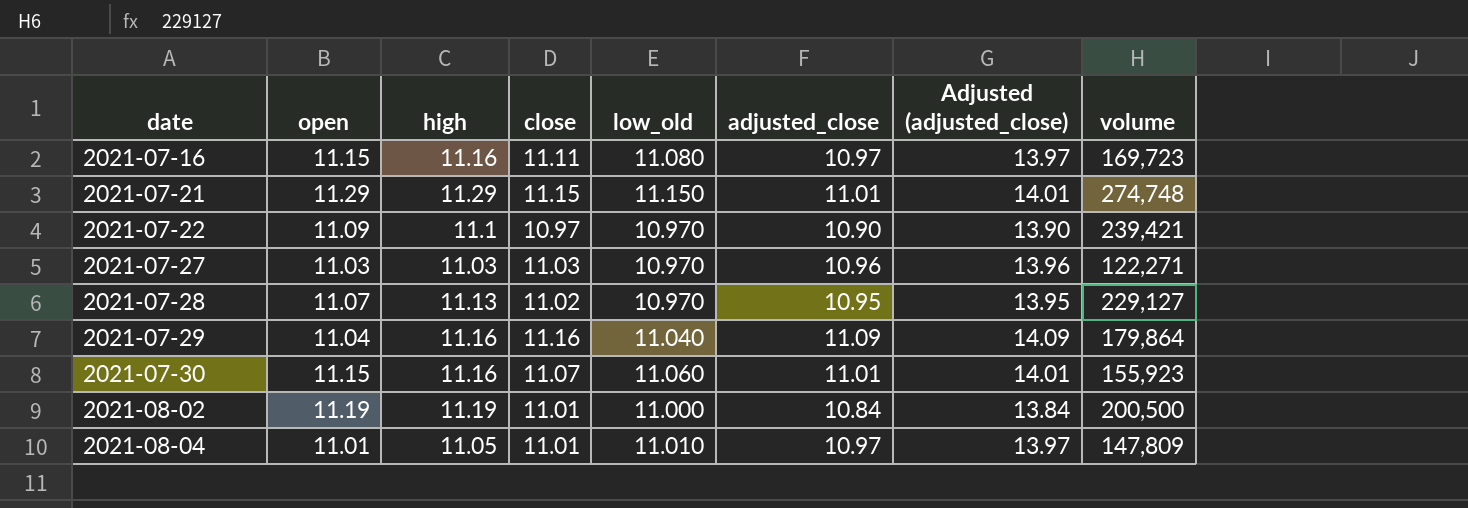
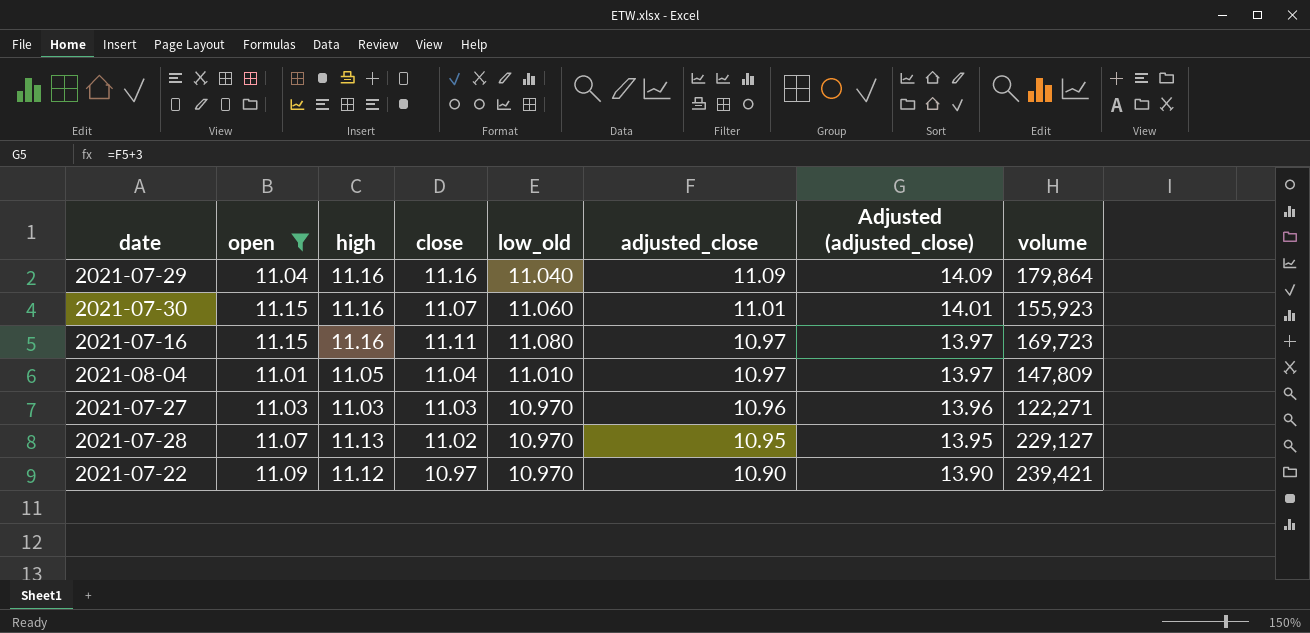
filter: none -> open <= 11.15
row order: date ascending -> adjusted_close descending
2021-08-04 | close: 11.01 -> 11.04
2021-07-22 | high: 11.1 -> 11.12

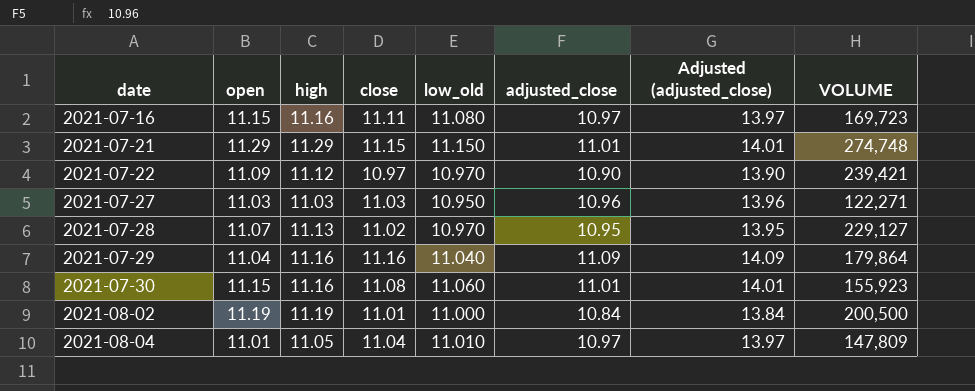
filter: open <= 11.15 -> none
row order: adjusted_close descending -> date ascending
column name: volume -> VOLUME
2021-07-27 | low_old: 10.970 -> 10.950
2021-07-30 | close: 11.07 -> 11.08

